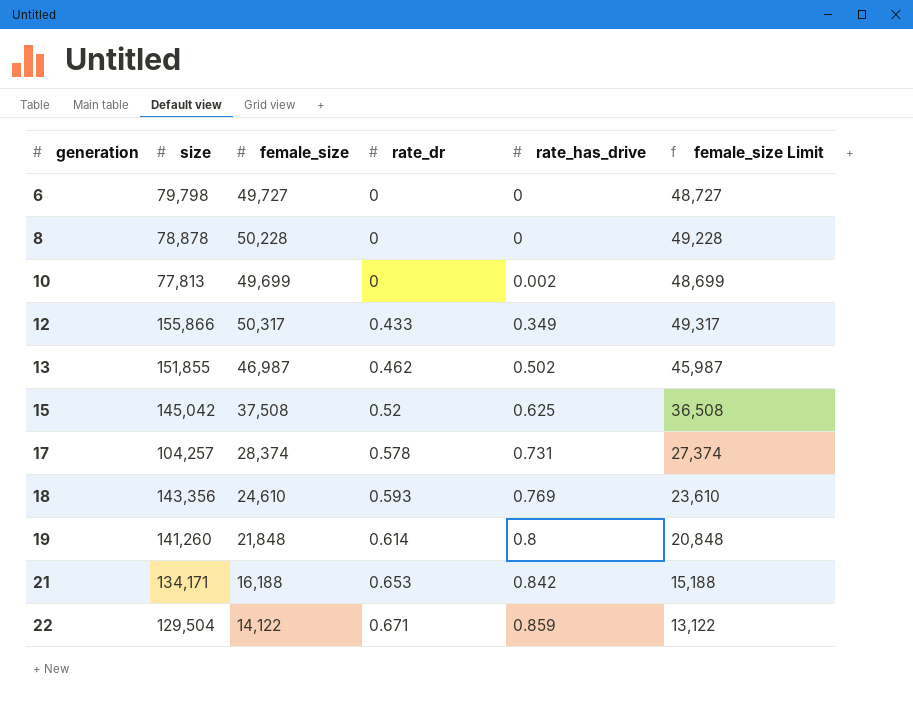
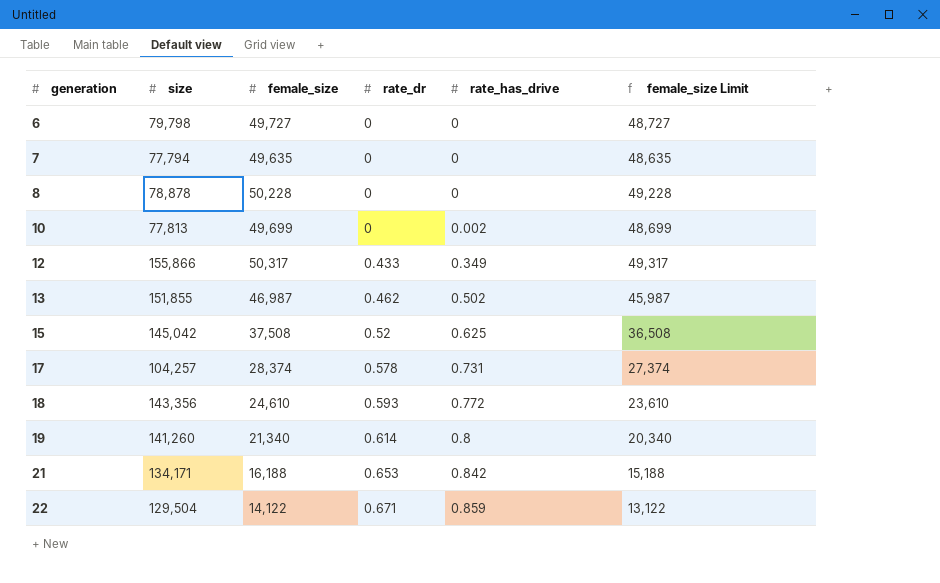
row 7: none -> 77,794 | 49,635 | 0 | 0 | 48,635
18 | rate_has_drive: 0.769 -> 0.772
19 | female_size: 21,848 -> 21,340
19 | female_size Limit: 20,848 -> 20,340

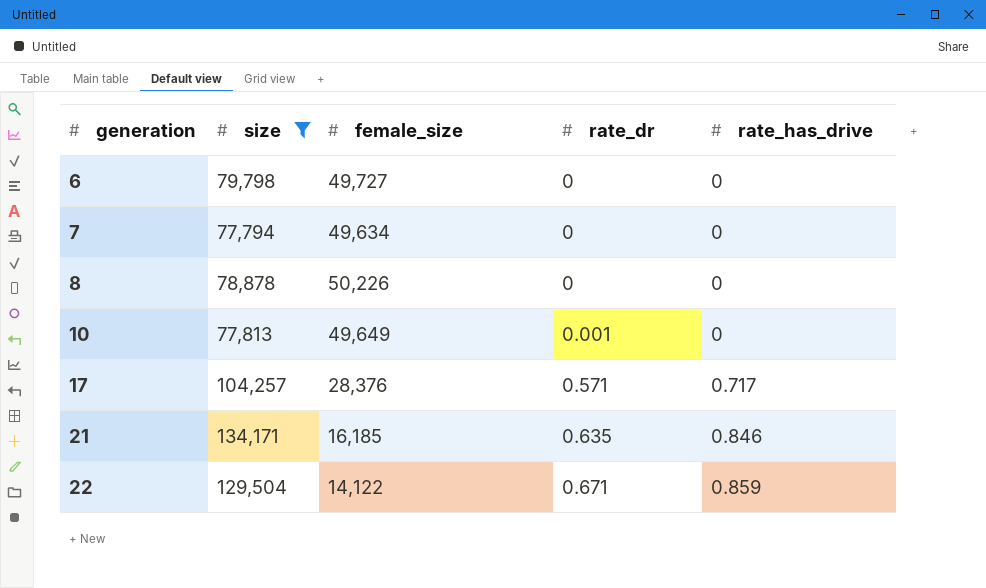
filter: none -> size <= 134,171
column female_size Limit | formula: [female_size] - 1000 -> none
7 | female_size: 49,635 -> 49,634
8 | female_size: 50,228 -> 50,226
10 | female_size: 49,699 -> 49,649
10 | rate_dr: 0 -> 0.001
10 | rate_has_drive: 0.002 -> 0
17 | female_size: 28,374 -> 28,376
17 | rate_dr: 0.578 -> 0.571
17 | rate_has_drive: 0.731 -> 0.717
21 | female_size: 16,188 -> 16,185
21 | rate_dr: 0.653 -> 0.635
21 | rate_has_drive: 0.842 -> 0.846

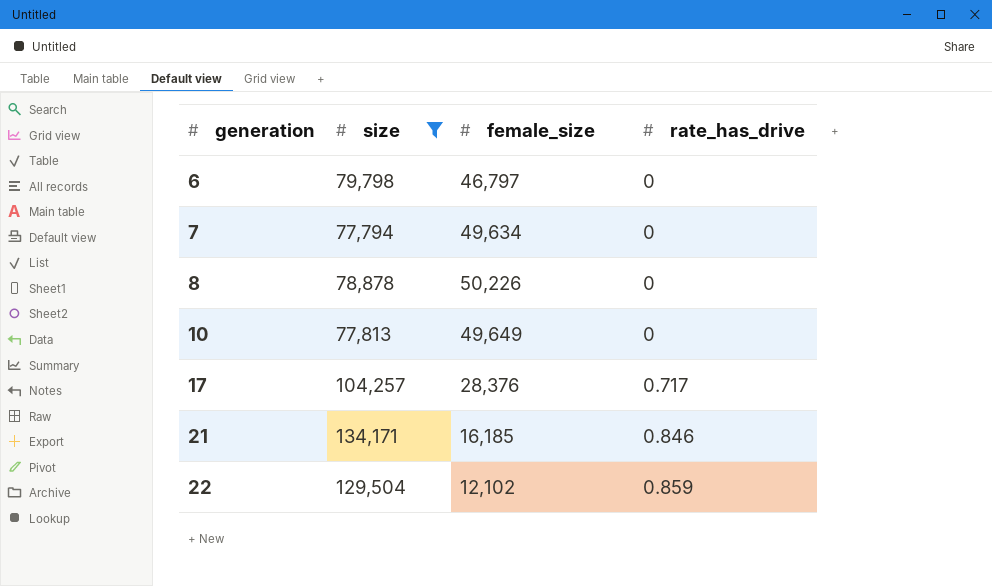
column rate_dr | position: 4 -> none
6 | female_size: 49,727 -> 46,797
22 | female_size: 14,122 -> 12,102

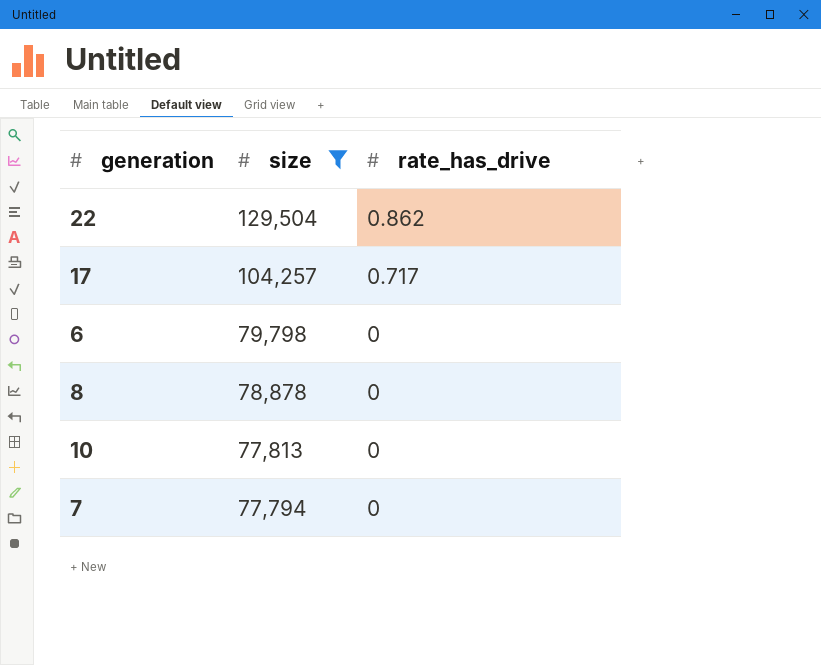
row order: generation ascending -> size descending
column female_size | position: 3 -> none
row 21: 134,171 | 16,185 | 0.846 -> none
22 | rate_has_drive: 0.859 -> 0.862

